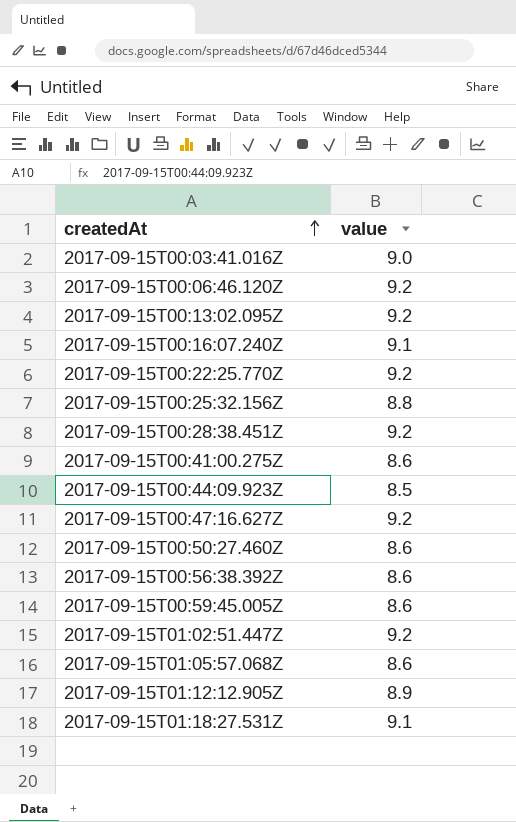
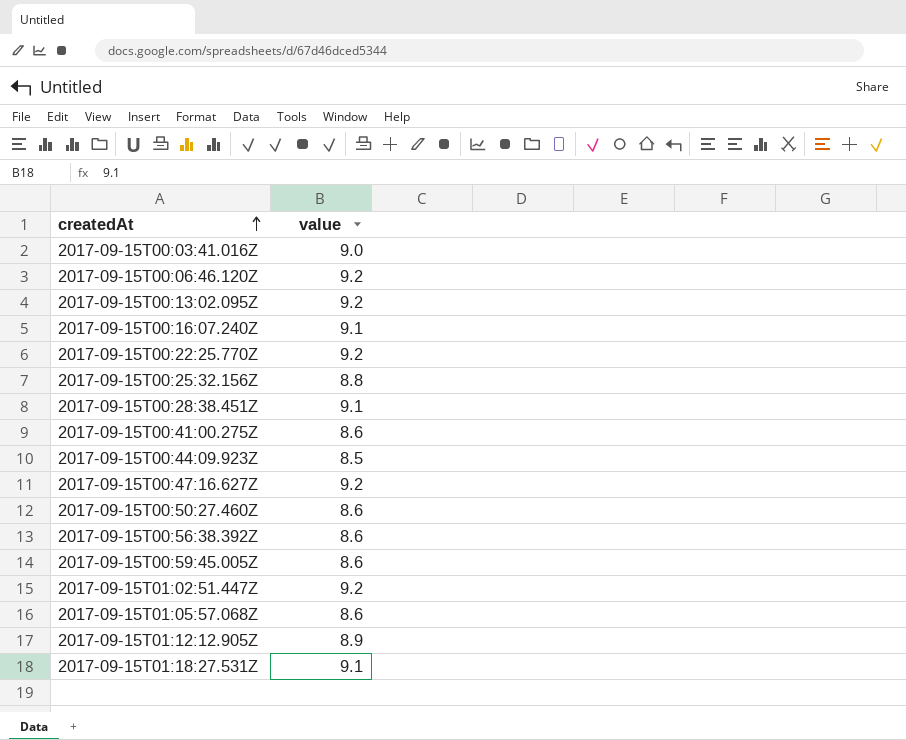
2017-09-15T00:28:38.451Z | value: 9.2 -> 9.1

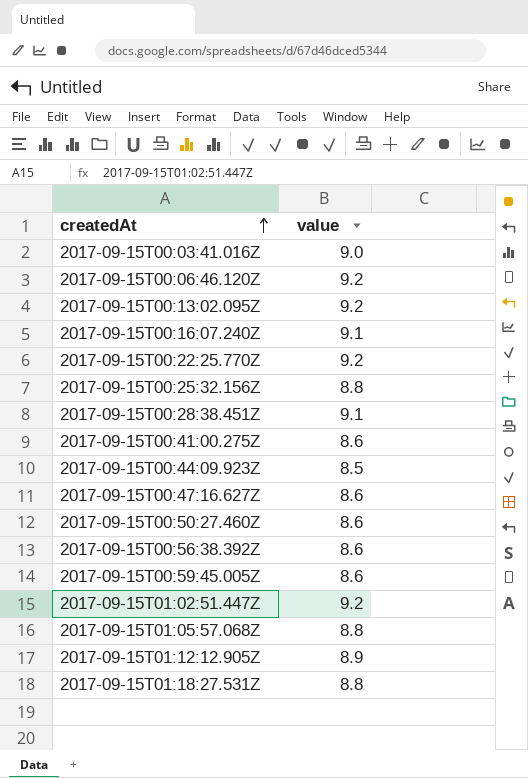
2017-09-15T00:47:16.627Z | value: 9.2 -> 8.6
2017-09-15T01:05:57.068Z | value: 8.6 -> 8.8
2017-09-15T01:18:27.531Z | value: 9.1 -> 8.8

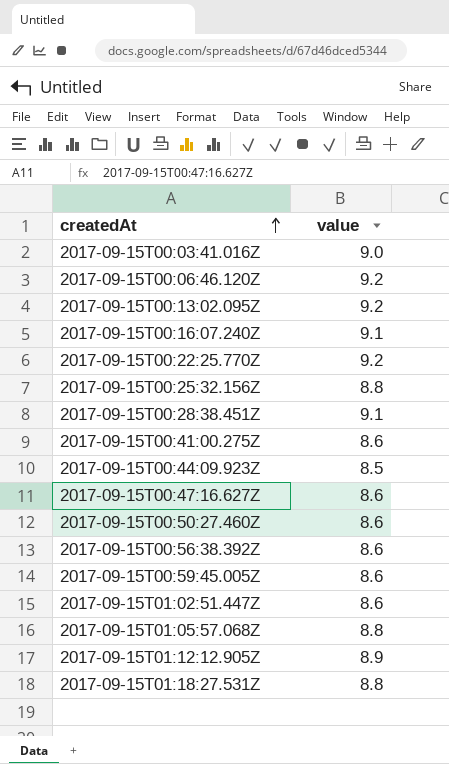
2017-09-15T01:02:51.447Z | value: 9.2 -> 8.6

